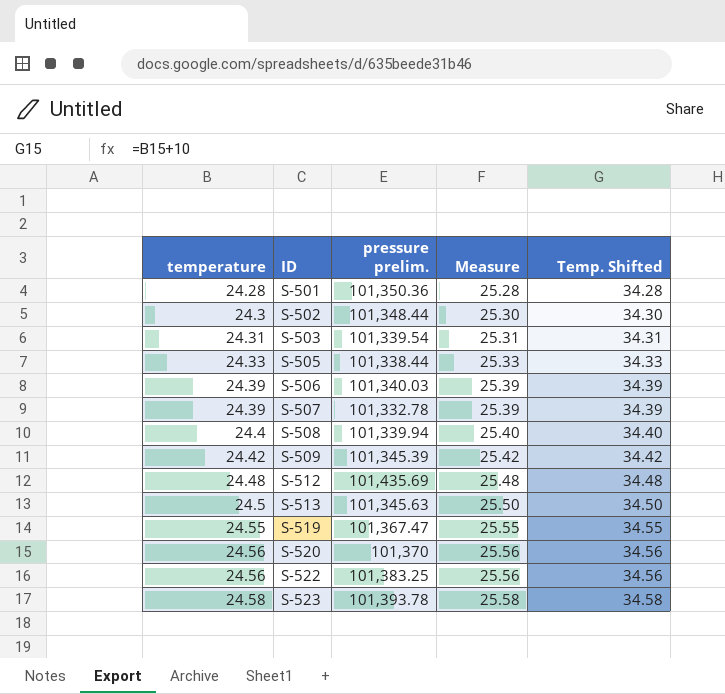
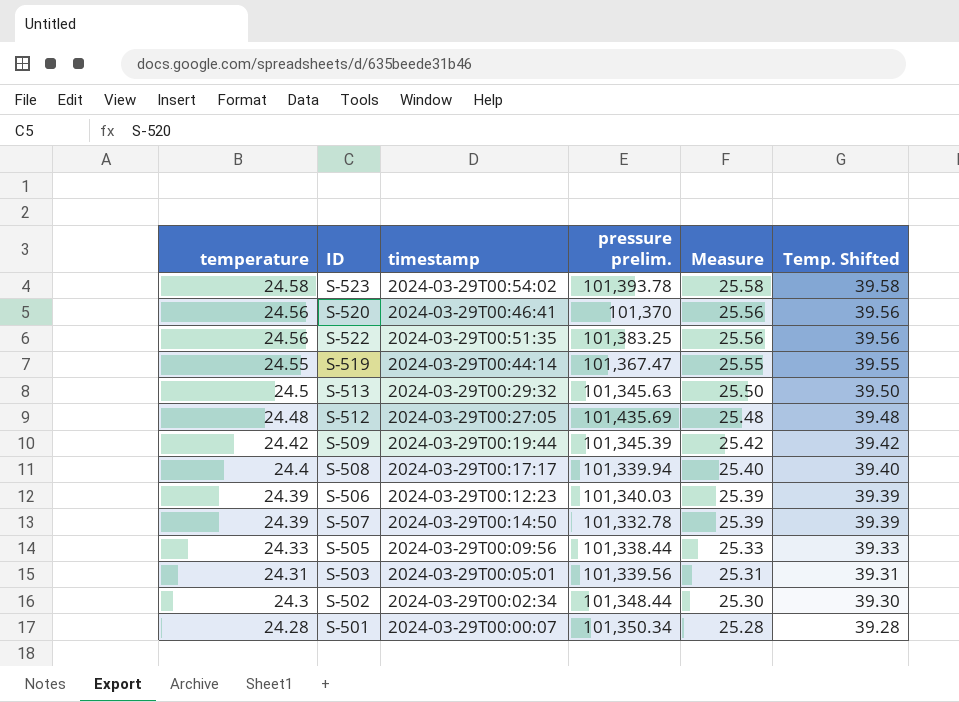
row order: temperature ascending -> temperature descending
column timestamp | position: none -> 3
column Temp. Shifted | formula: [temperature] + 10 -> [temperature] + 15
S-503 | pressure prelim.: 101,339.54 -> 101,339.56
S-501 | pressure prelim.: 101,350.36 -> 101,350.34

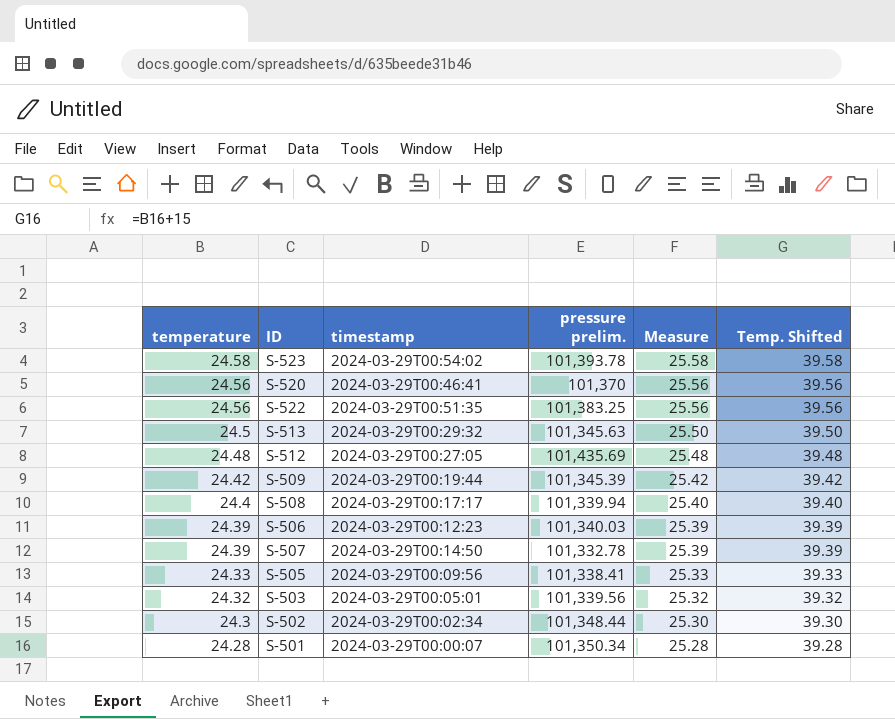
row S-519: 24.55 | 2024-03-29T00:44:14 | 101,367.47 | 25.55 | 39.55 -> none
S-505 | pressure prelim.: 101,338.44 -> 101,338.41
S-503 | temperature: 24.31 -> 24.32
S-503 | Measure: 25.31 -> 25.32
S-503 | Temp. Shifted: 39.31 -> 39.32

